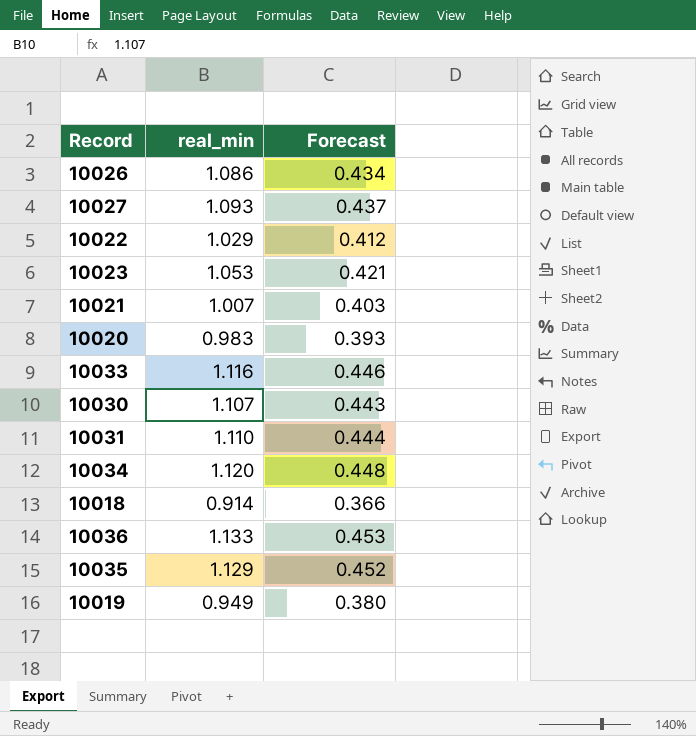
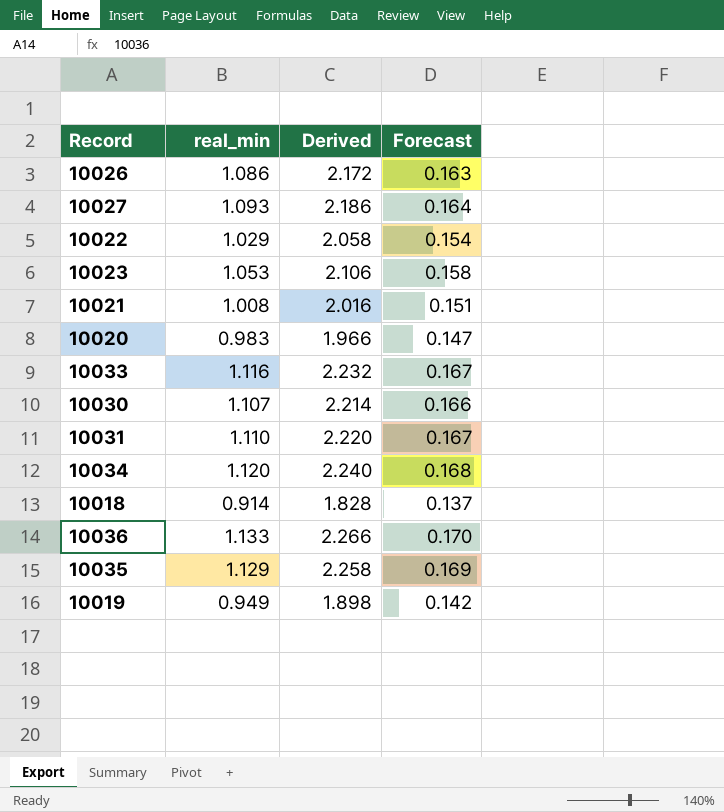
column Derived | formula: none -> [real_min] * 2
column Forecast | formula: [real_min] * 0.4 -> [real_min] * 0.15
10021 | real_min: 1.007 -> 1.008

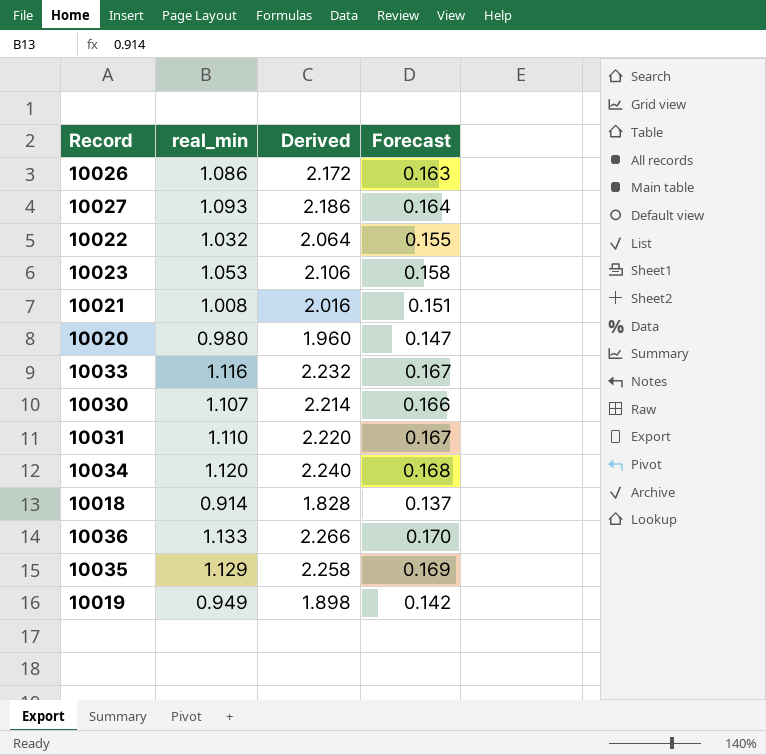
10022 | real_min: 1.029 -> 1.032
10022 | Derived: 2.058 -> 2.064
10022 | Forecast: 0.154 -> 0.155
10020 | real_min: 0.983 -> 0.980
10020 | Derived: 1.966 -> 1.960

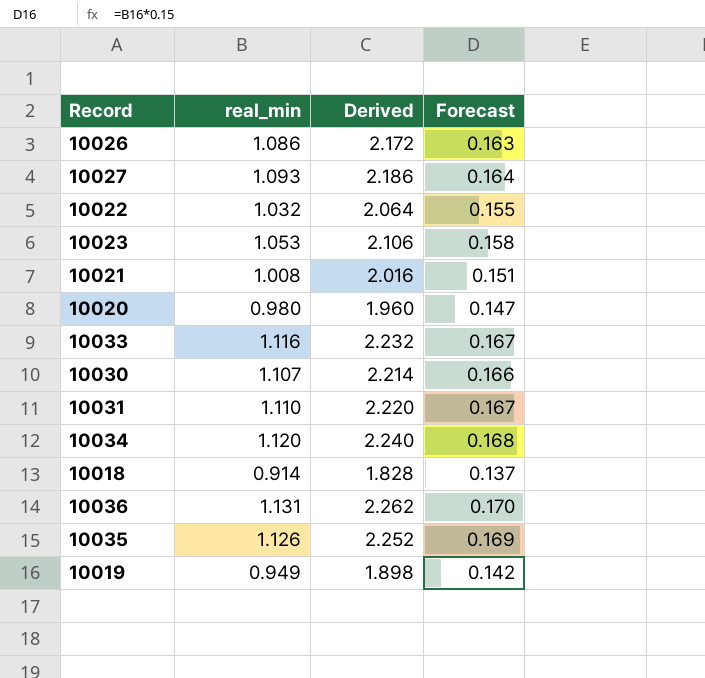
10036 | real_min: 1.133 -> 1.131
10036 | Derived: 2.266 -> 2.262
10035 | real_min: 1.129 -> 1.126
10035 | Derived: 2.258 -> 2.252

